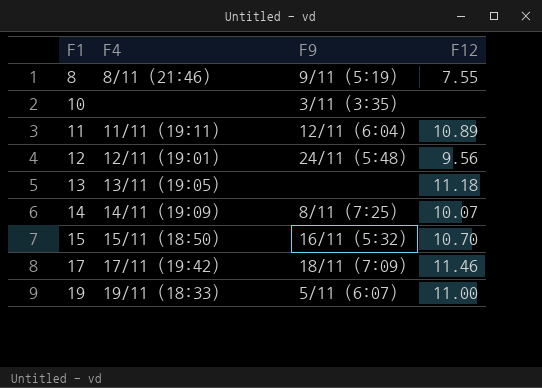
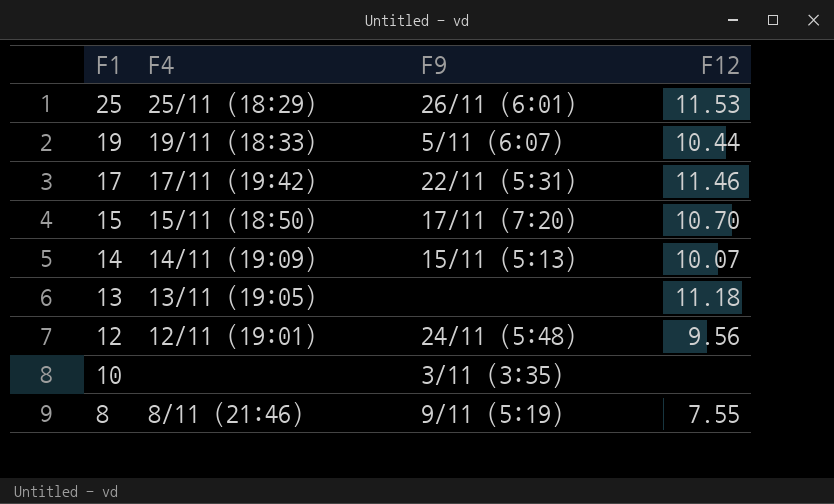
row order: F1 ascending -> F1 descending
row 11: 11/11 (19:11) | 12/11 (6:04) | 10.89 -> none
row 25: none -> 25/11 (18:29) | 26/11 (6:01) | 11.53
19 | F12: 11.00 -> 10.44
17 | F9: 18/11 (7:09) -> 22/11 (5:31)
15 | F9: 16/11 (5:32) -> 17/11 (7:20)
14 | F9: 8/11 (7:25) -> 15/11 (5:13)

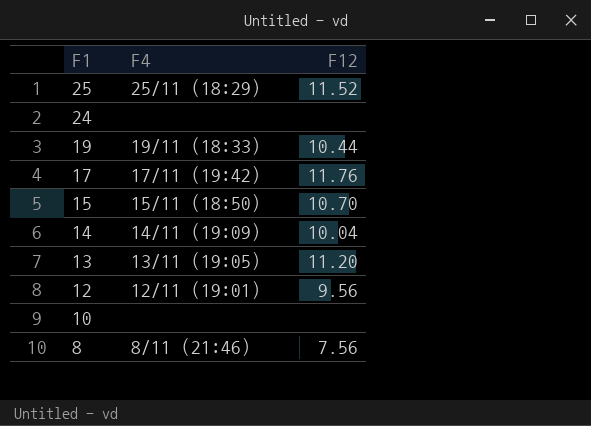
column F9 | position: 3 -> none
25 | F12: 11.53 -> 11.52
row 24: none -> none | none
17 | F12: 11.46 -> 11.76
14 | F12: 10.07 -> 10.04
13 | F12: 11.18 -> 11.20
8 | F12: 7.55 -> 7.56

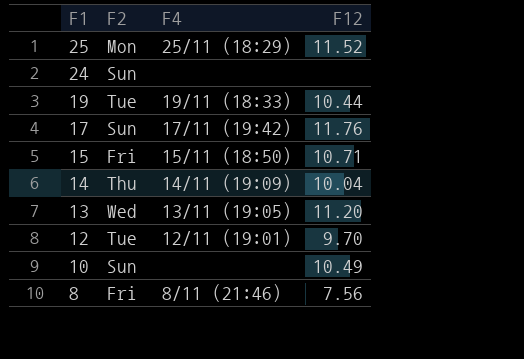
column F2 | position: none -> 2
15 | F12: 10.70 -> 10.71
12 | F12: 9.56 -> 9.70
10 | F12: none -> 10.49

